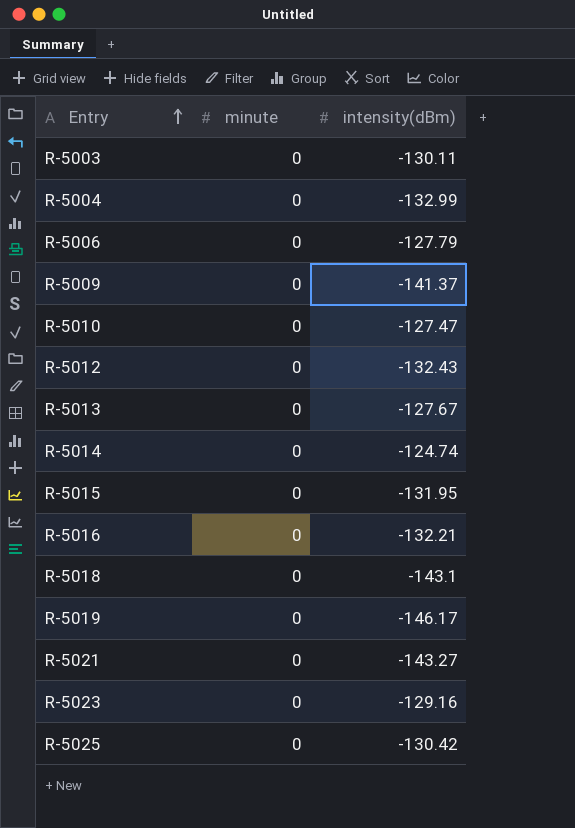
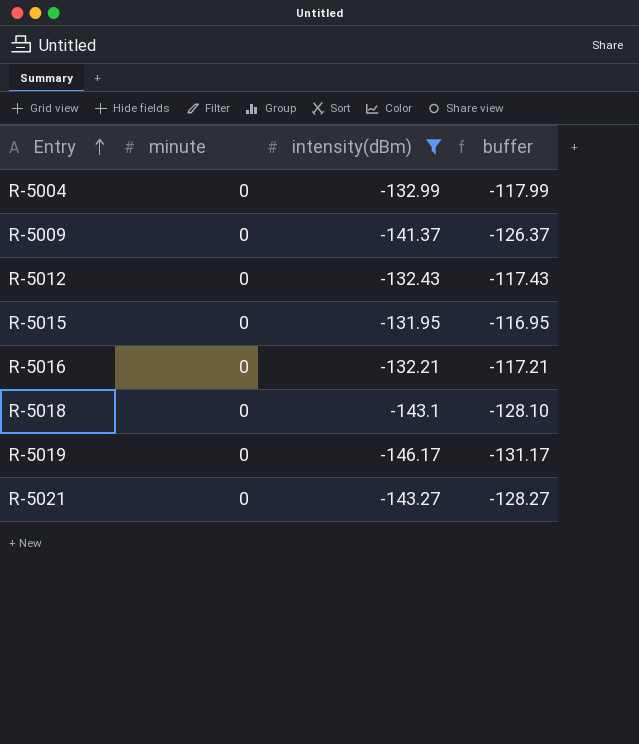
filter: none -> intensity(dBm) <= -131.95
column buffer | formula: none -> [intensity(dBm)] + 15

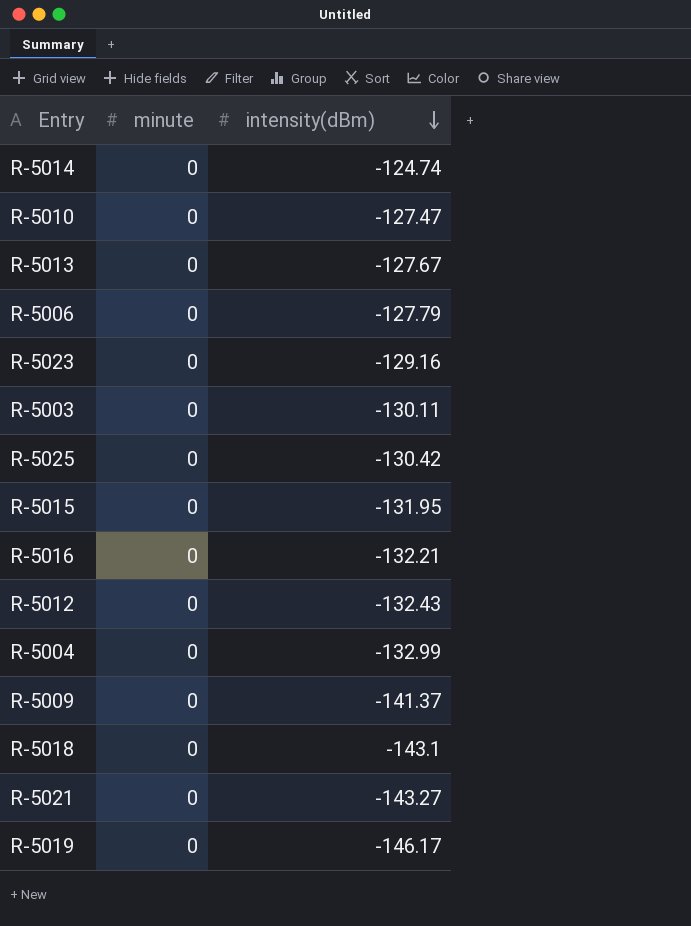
filter: intensity(dBm) <= -131.95 -> none
row order: Entry ascending -> intensity(dBm) descending
column buffer | formula: [intensity(dBm)] + 15 -> none

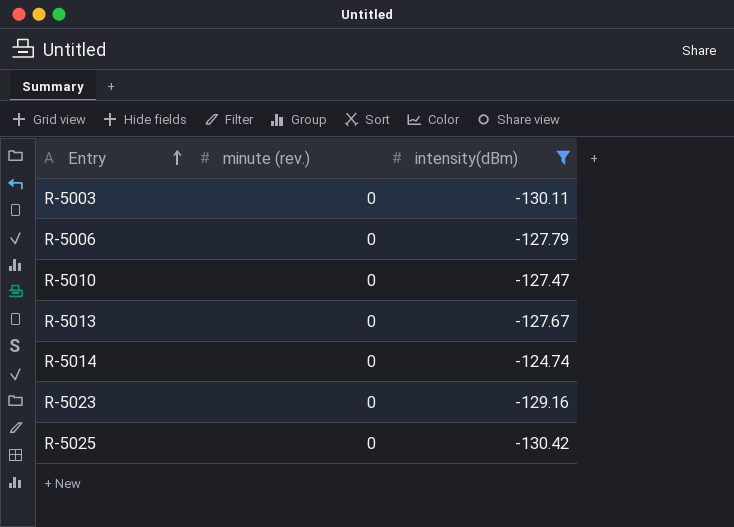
filter: none -> intensity(dBm) >= -130.42
row order: intensity(dBm) descending -> Entry ascending
column name: minute -> minute (rev.)

